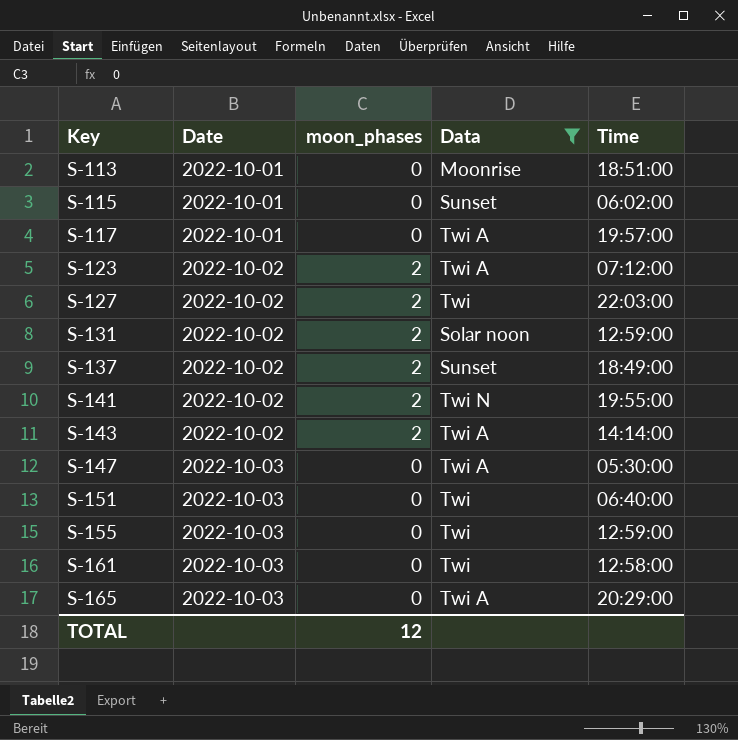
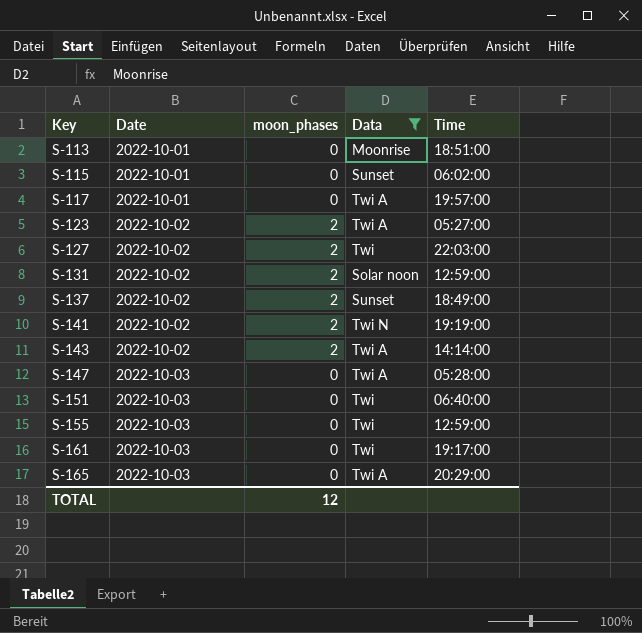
S-123 | Time: 07:12:00 -> 05:27:00
S-141 | Time: 19:55:00 -> 19:19:00
S-147 | Time: 05:30:00 -> 05:28:00
S-161 | Time: 12:58:00 -> 19:17:00

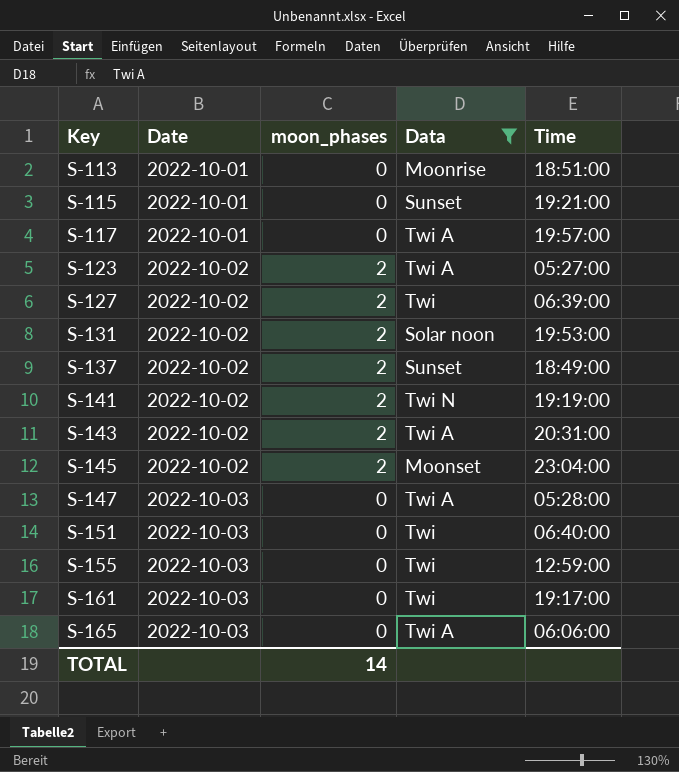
S-115 | Time: 06:02:00 -> 19:21:00
S-127 | Time: 22:03:00 -> 06:39:00
S-131 | Time: 12:59:00 -> 19:53:00
S-143 | Time: 14:14:00 -> 20:31:00
row S-145: none -> 2022-10-02 | 2 | Moonset | 23:04:00
S-165 | Time: 20:29:00 -> 06:06:00
TOTAL | moon_phases: 12 -> 14

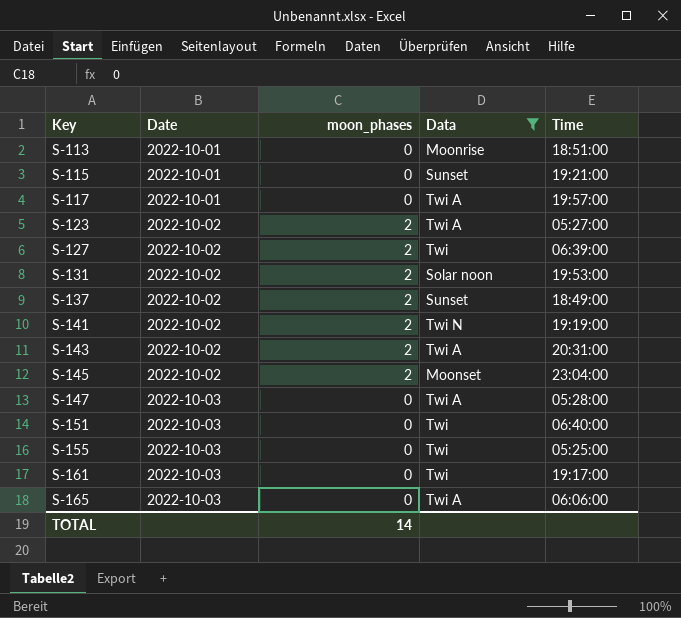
S-155 | Time: 12:59:00 -> 05:25:00

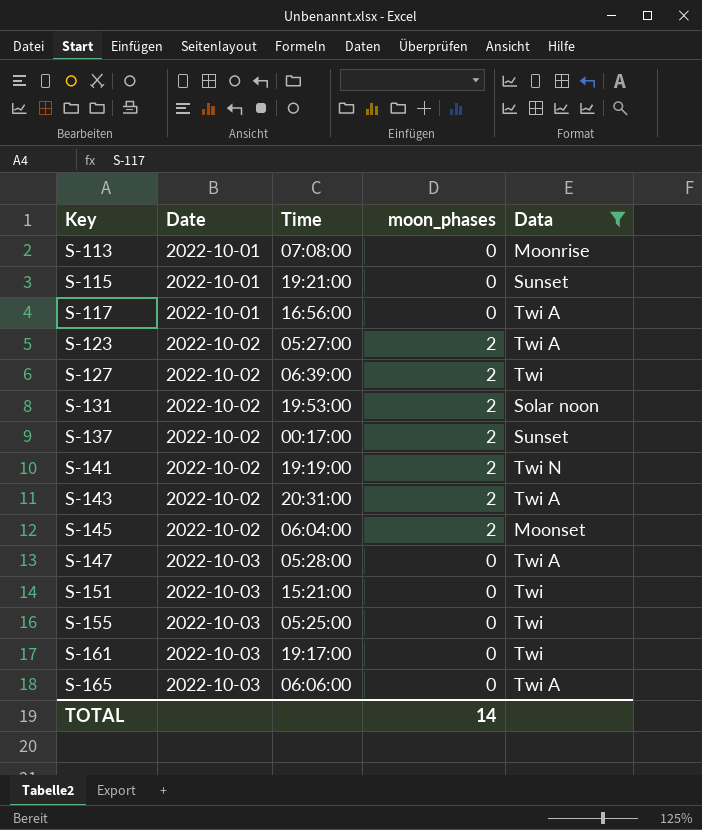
column Time | position: 5 -> 3
S-113 | Time: 18:51:00 -> 07:08:00
S-117 | Time: 19:57:00 -> 16:56:00
S-137 | Time: 18:49:00 -> 00:17:00
S-145 | Time: 23:04:00 -> 06:04:00
S-151 | Time: 06:40:00 -> 15:21:00

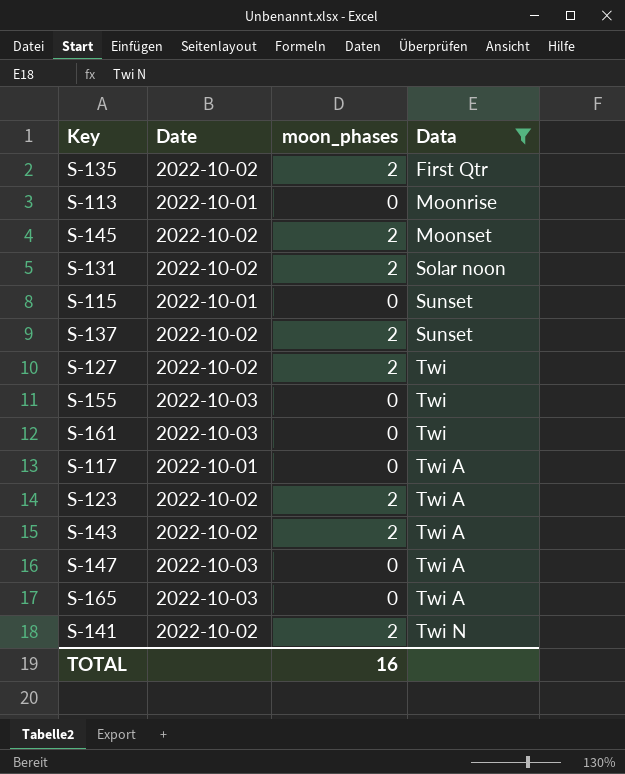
row order: Key ascending -> Data ascending
column Time | position: 3 -> none
row S-151: 2022-10-03 | 15:21:00 | 0 | Twi -> none
row S-135: none -> 2022-10-02 | 2 | First Qtr
TOTAL | moon_phases: 14 -> 16

